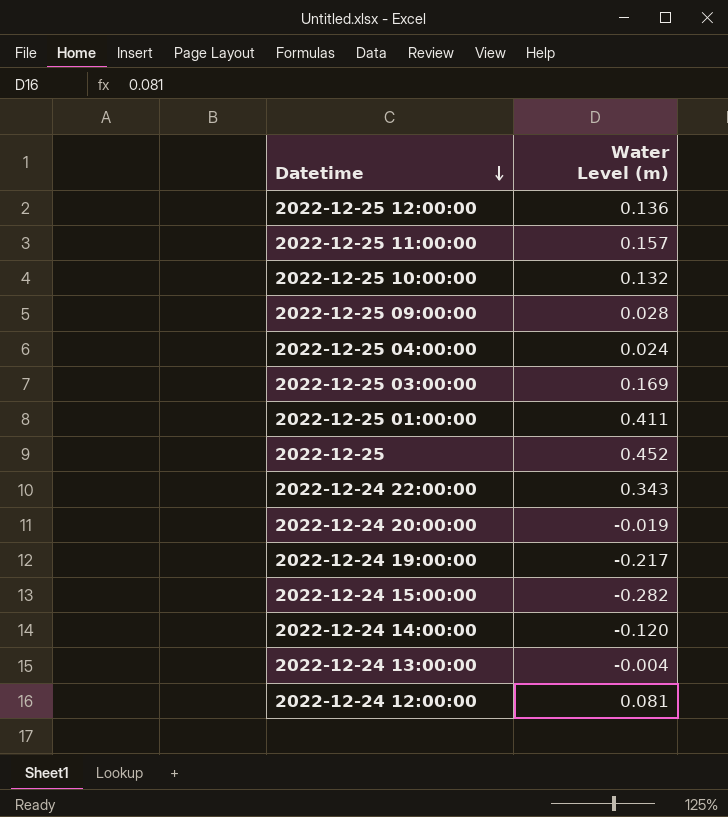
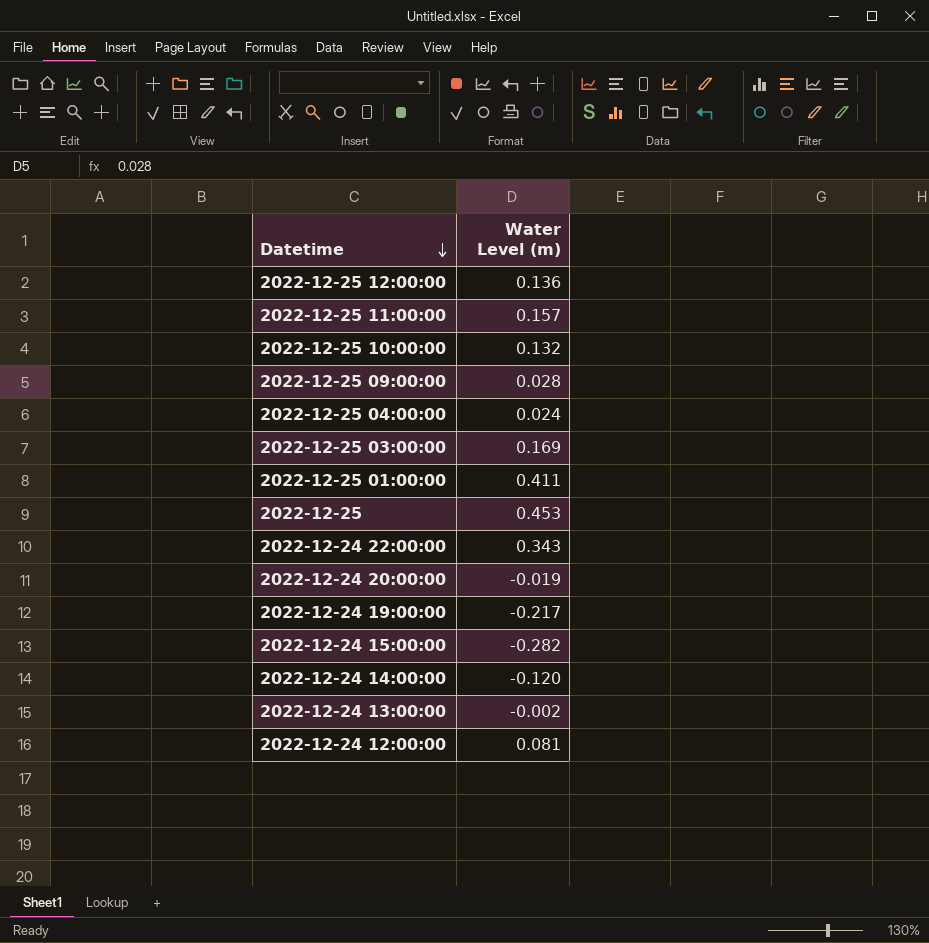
2022-12-25 | Water Level (m): 0.452 -> 0.453
2022-12-24 13:00:00 | Water Level (m): -0.004 -> -0.002

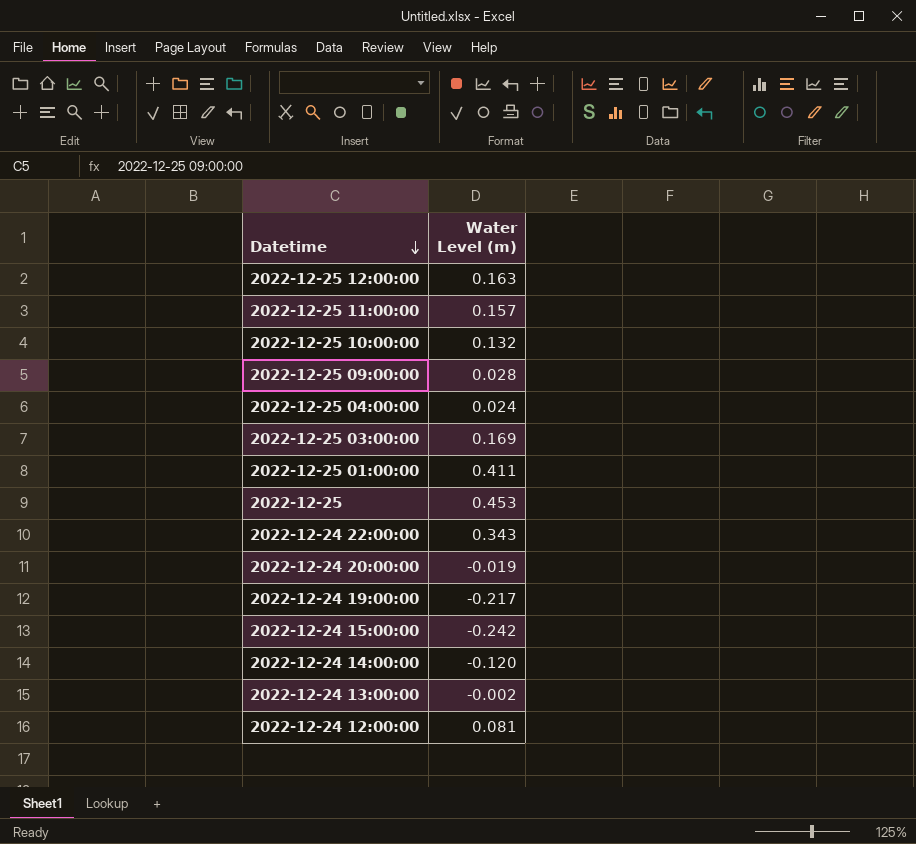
2022-12-25 12:00:00 | Water Level (m): 0.136 -> 0.163
2022-12-24 15:00:00 | Water Level (m): -0.282 -> -0.242

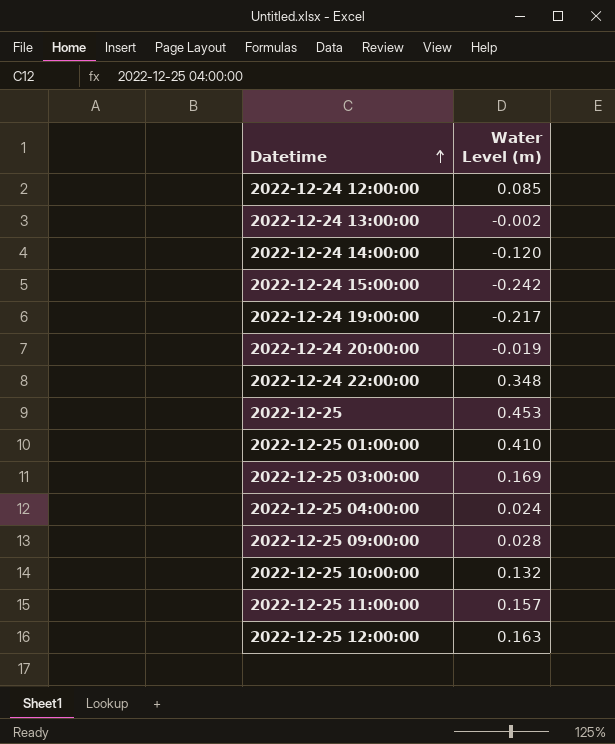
row order: Datetime descending -> Datetime ascending
2022-12-24 12:00:00 | Water Level (m): 0.081 -> 0.085
2022-12-24 22:00:00 | Water Level (m): 0.343 -> 0.348
2022-12-25 01:00:00 | Water Level (m): 0.411 -> 0.410

